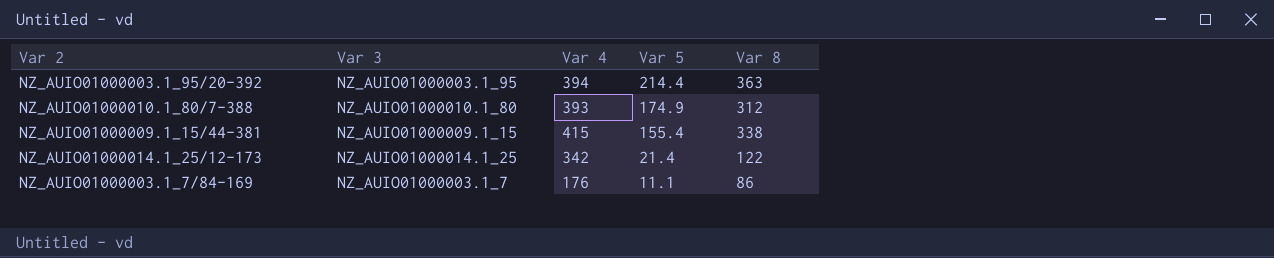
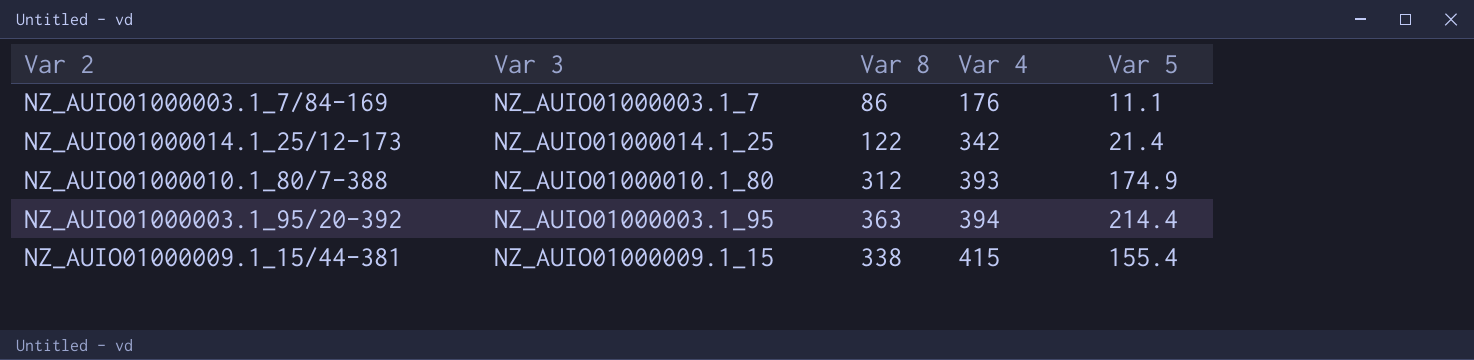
row order: Var 5 descending -> Var 4 ascending
column Var 8 | position: 5 -> 3

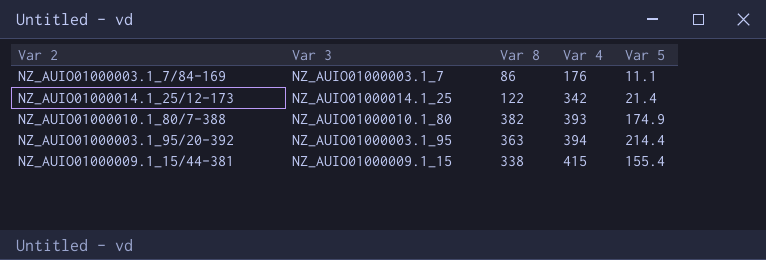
NZ_AUIO01000010.1_80/7-388 | Var 8: 312 -> 382

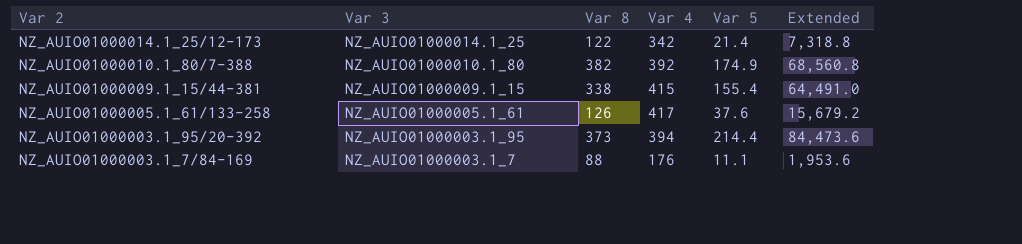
row order: Var 4 ascending -> Var 2 descending
column Extended | formula: none -> [Var 4] * [Var 5]
NZ_AUIO01000010.1_80/7-388 | Var 4: 393 -> 392
row NZ_AUIO01000005.1_61/133-258: none -> NZ_AUIO01000005.1_61 | 126 | 417 | 37.6 | 15,679.2
NZ_AUIO01000003.1_95/20-392 | Var 8: 363 -> 373
NZ_AUIO01000003.1_7/84-169 | Var 8: 86 -> 88

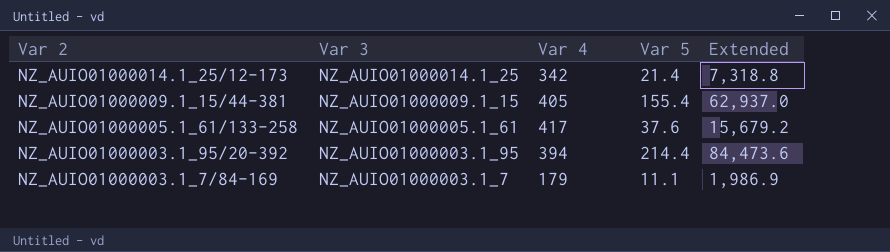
column Var 8 | position: 3 -> none
row NZ_AUIO01000010.1_80/7-388: NZ_AUIO01000010.1_80 | 382 | 392 | 174.9 | 68,560.8 -> none
NZ_AUIO01000009.1_15/44-381 | Var 4: 415 -> 405
NZ_AUIO01000009.1_15/44-381 | Extended: 64,491.0 -> 62,937.0
NZ_AUIO01000003.1_7/84-169 | Var 4: 176 -> 179
NZ_AUIO01000003.1_7/84-169 | Extended: 1,953.6 -> 1,986.9

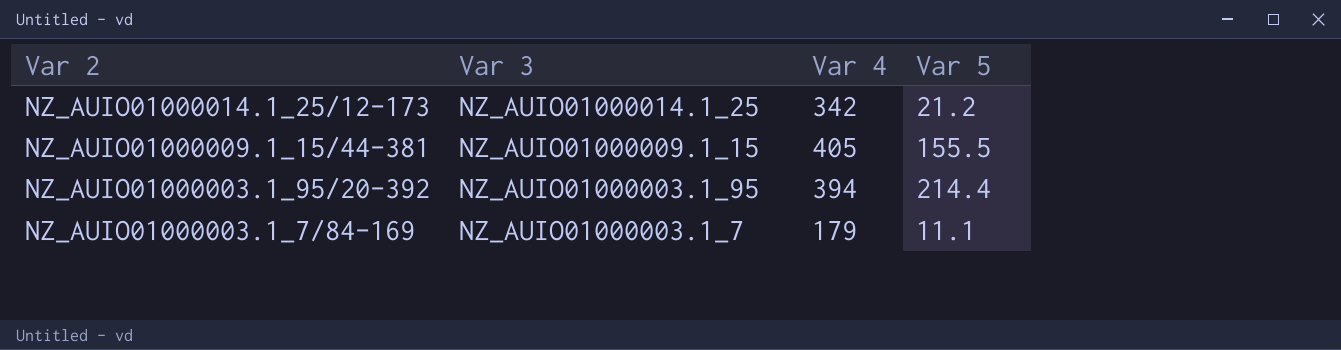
column Extended | formula: [Var 4] * [Var 5] -> none
row NZ_AUIO01000005.1_61/133-258: NZ_AUIO01000005.1_61 | 417 | 37.6 | 15,679.2 -> none
NZ_AUIO01000014.1_25/12-173 | Var 5: 21.4 -> 21.2
NZ_AUIO01000009.1_15/44-381 | Var 5: 155.4 -> 155.5

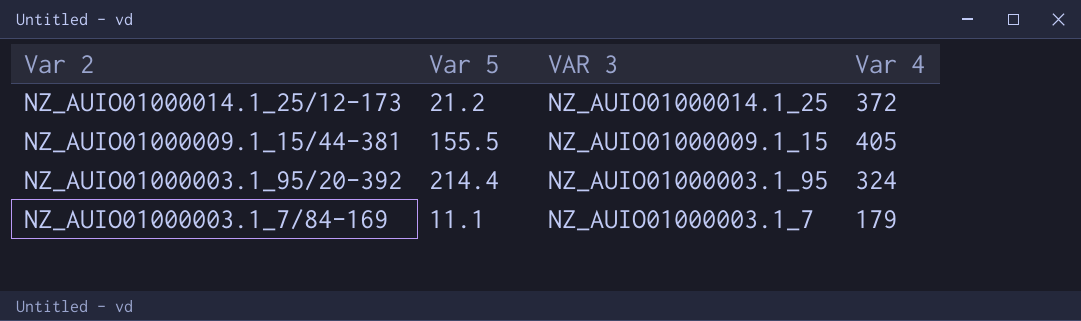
column Var 5 | position: 4 -> 2
column name: Var 3 -> VAR 3
NZ_AUIO01000014.1_25/12-173 | Var 4: 342 -> 372
NZ_AUIO01000003.1_95/20-392 | Var 4: 394 -> 324

